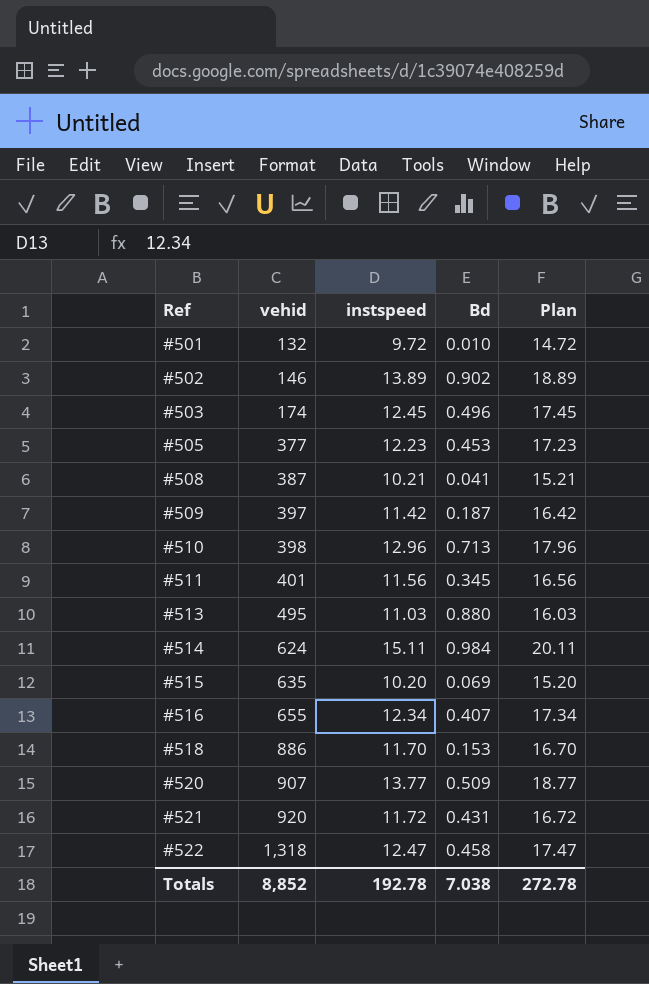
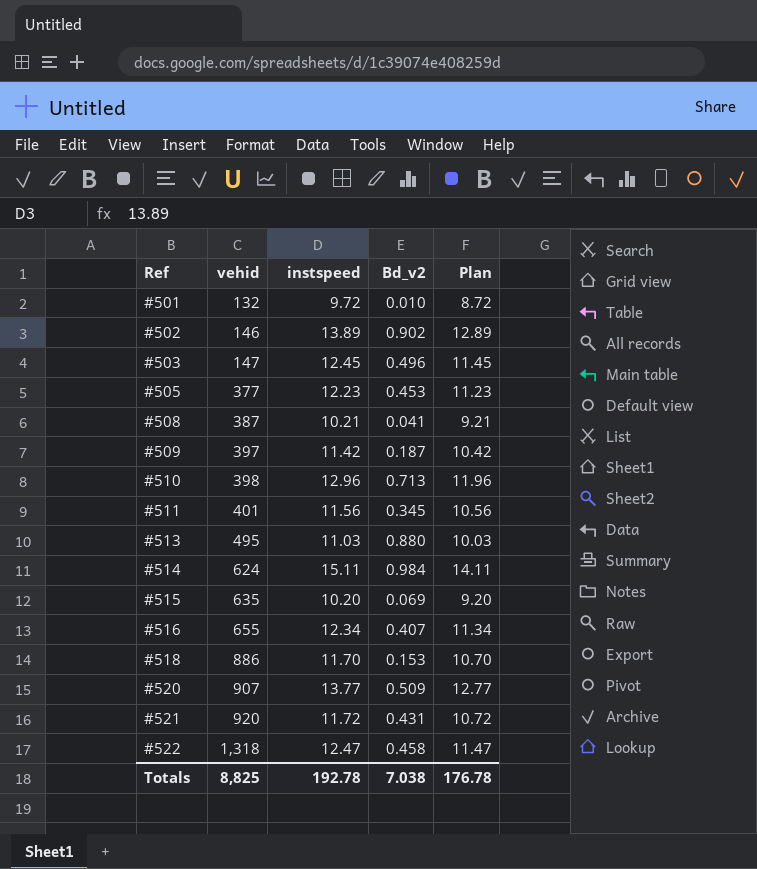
column name: Bd -> Bd_v2
column Plan | formula: [instspeed] + 5 -> [instspeed] - 1
#503 | vehid: 174 -> 147
Totals | vehid: 8,852 -> 8,825
Totals | Plan: 272.78 -> 176.78

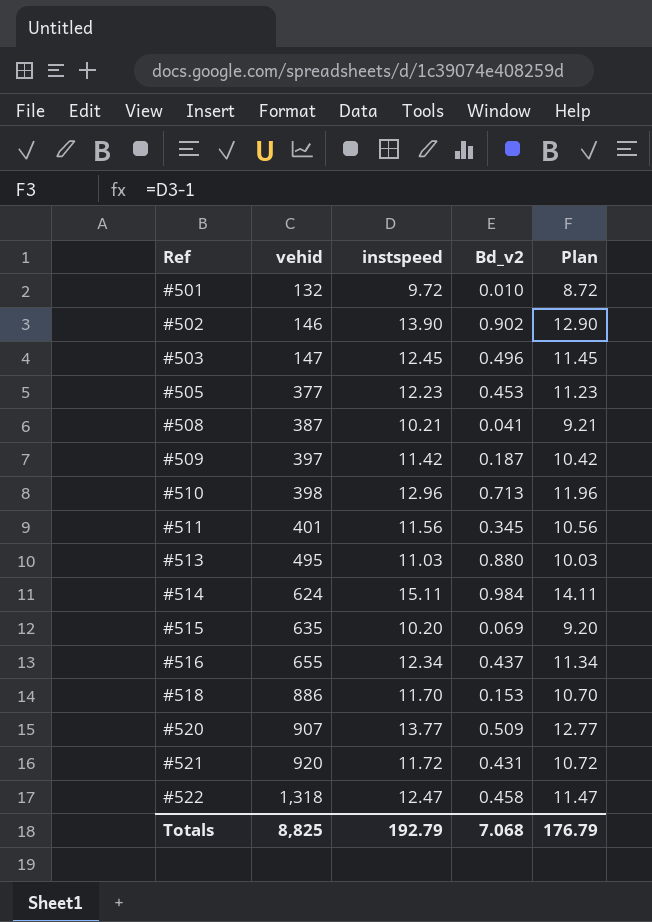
#502 | instspeed: 13.89 -> 13.90
#502 | Plan: 12.89 -> 12.90
#516 | Bd_v2: 0.407 -> 0.437
Totals | instspeed: 192.78 -> 192.79
Totals | Bd_v2: 7.038 -> 7.068
Totals | Plan: 176.78 -> 176.79

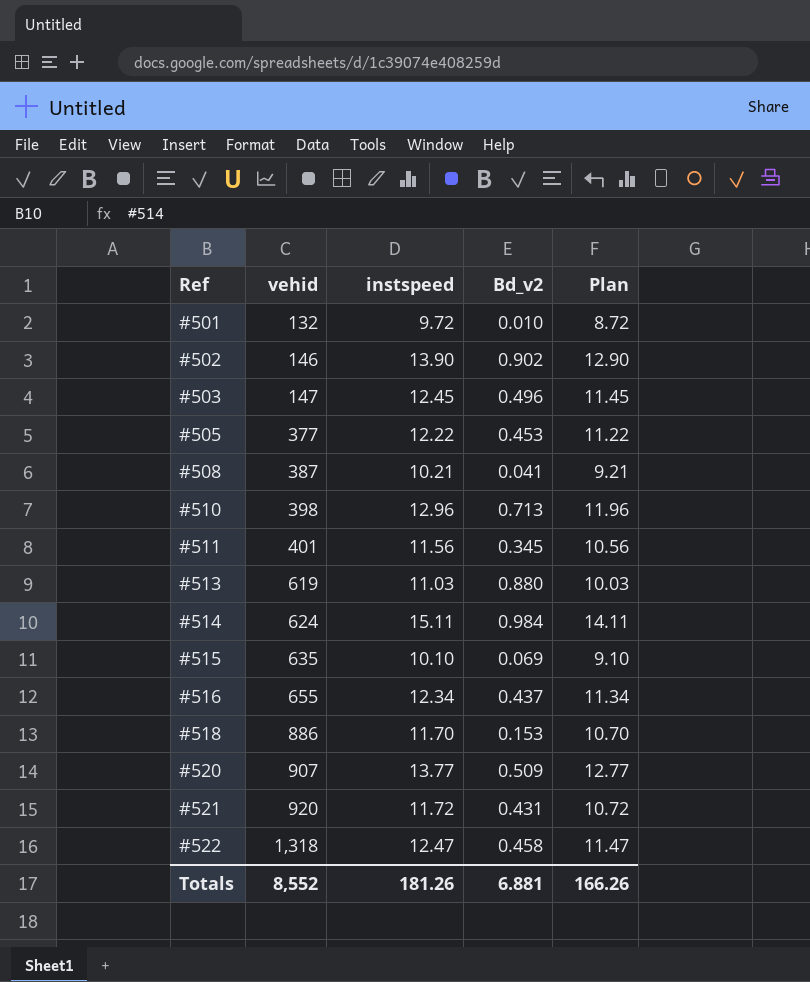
row #509: 397 | 11.42 | 0.187 | 10.42 -> none
#505 | instspeed: 12.23 -> 12.22
#505 | Plan: 11.23 -> 11.22
#513 | vehid: 495 -> 619
#515 | instspeed: 10.20 -> 10.10
#515 | Plan: 9.20 -> 9.10
Totals | vehid: 8,825 -> 8,552
Totals | instspeed: 192.79 -> 181.26
Totals | Bd_v2: 7.068 -> 6.881
Totals | Plan: 176.79 -> 166.26

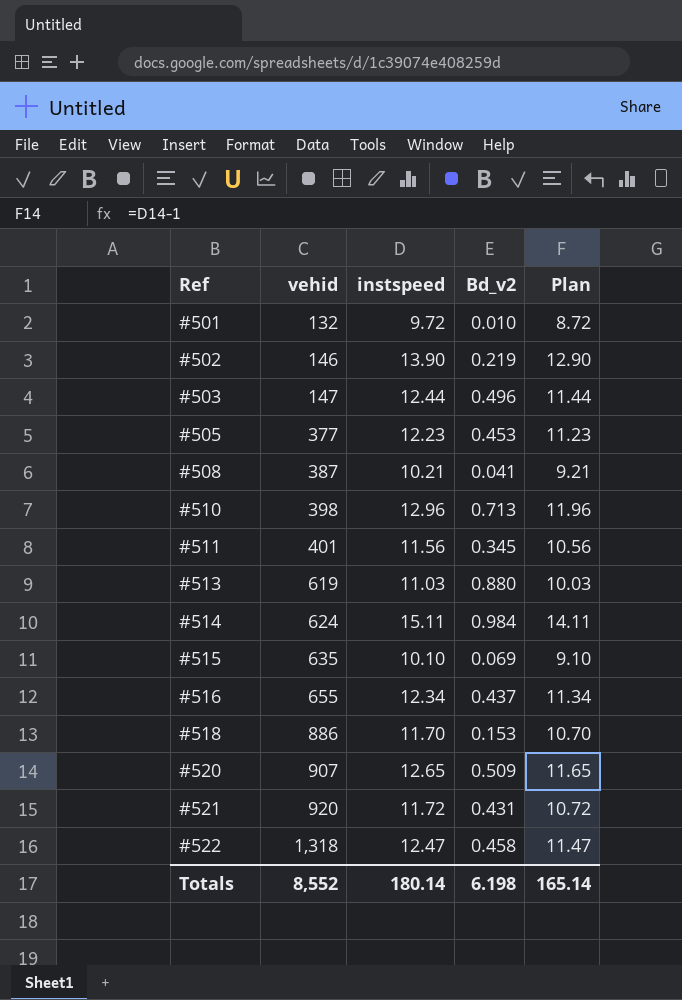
#502 | Bd_v2: 0.902 -> 0.219
#503 | instspeed: 12.45 -> 12.44
#503 | Plan: 11.45 -> 11.44
#505 | instspeed: 12.22 -> 12.23
#505 | Plan: 11.22 -> 11.23
#520 | instspeed: 13.77 -> 12.65
#520 | Plan: 12.77 -> 11.65
Totals | instspeed: 181.26 -> 180.14
Totals | Bd_v2: 6.881 -> 6.198
Totals | Plan: 166.26 -> 165.14

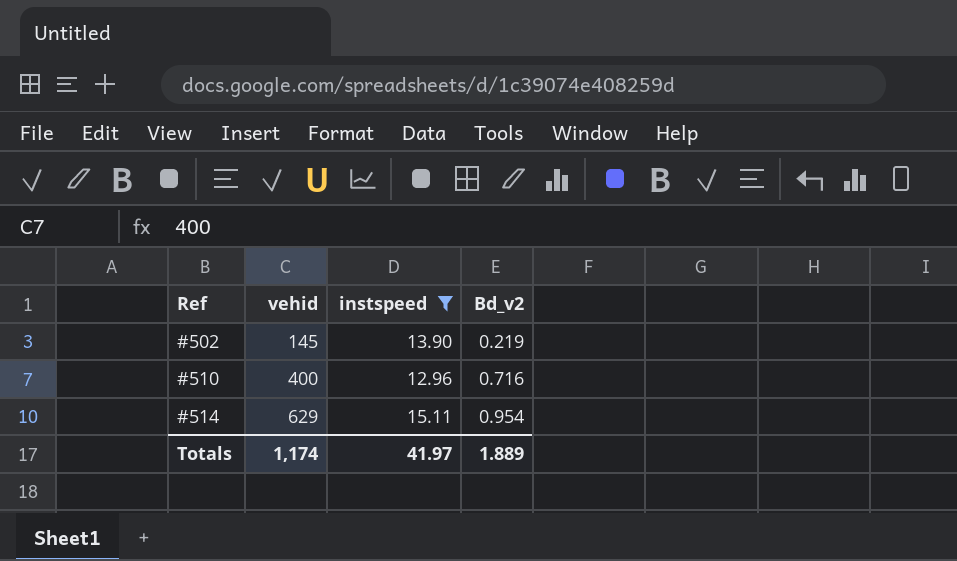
filter: none -> instspeed >= 12.96
column Plan | formula: [instspeed] - 1 -> none
#502 | vehid: 146 -> 145
#510 | vehid: 398 -> 400
#510 | Bd_v2: 0.713 -> 0.716
#514 | vehid: 624 -> 629
#514 | Bd_v2: 0.984 -> 0.954
Totals | vehid: 8,552 -> 1,174
Totals | instspeed: 180.14 -> 41.97
Totals | Bd_v2: 6.198 -> 1.889

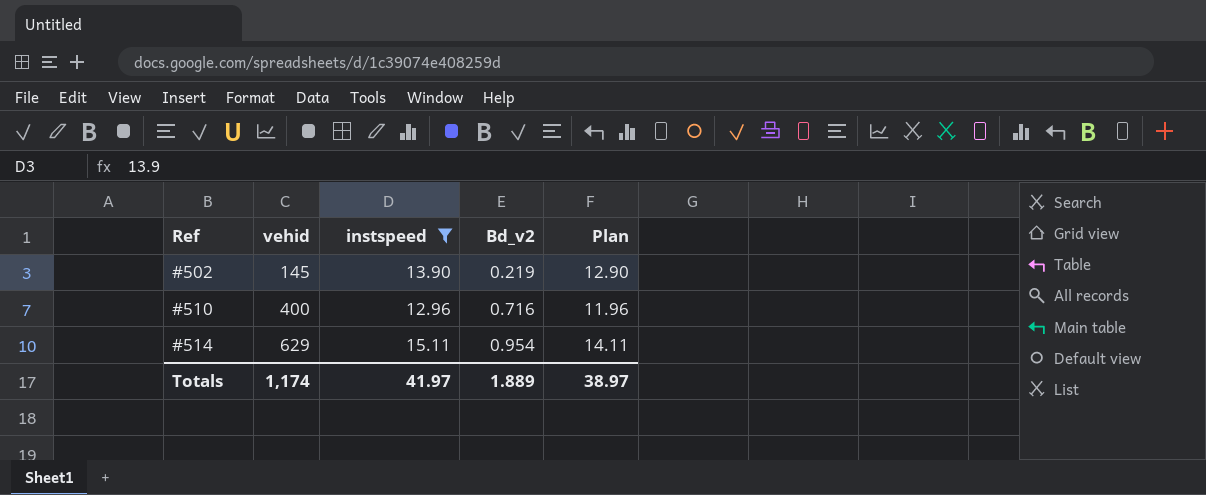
column Plan | formula: none -> [instspeed] - 1

